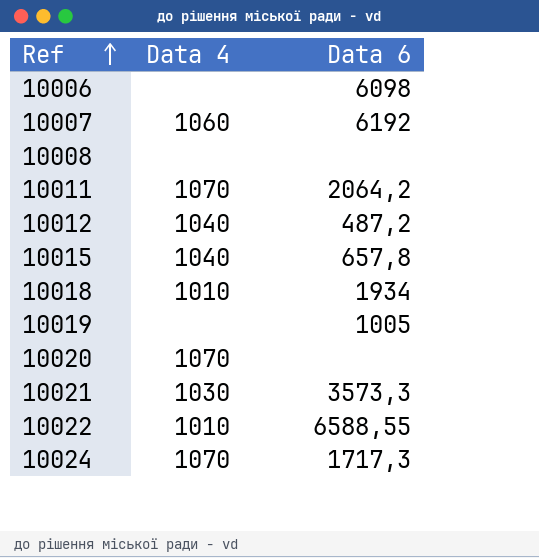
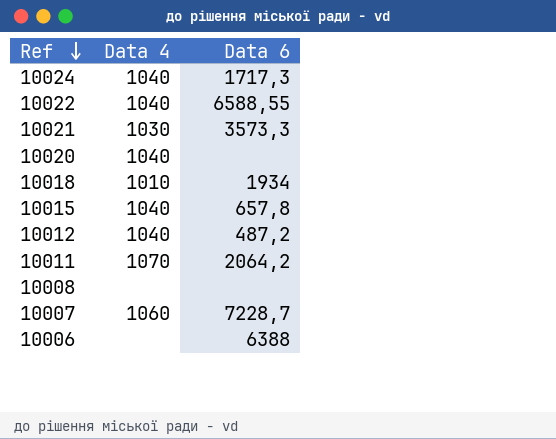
row order: Ref ascending -> Ref descending
row 10019: none | 1005 -> none
10024 | Data 4: 1070 -> 1040
10022 | Data 4: 1010 -> 1040
10020 | Data 4: 1070 -> 1040
10007 | Data 6: 6192 -> 7228,7
10006 | Data 6: 6098 -> 6388

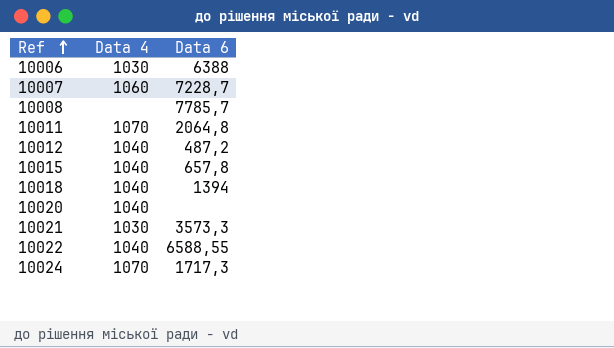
row order: Ref descending -> Ref ascending
10006 | Data 4: none -> 1030
10008 | Data 6: none -> 7785,7
10011 | Data 6: 2064,2 -> 2064,8
10018 | Data 4: 1010 -> 1040
10018 | Data 6: 1934 -> 1394
10024 | Data 4: 1040 -> 1070

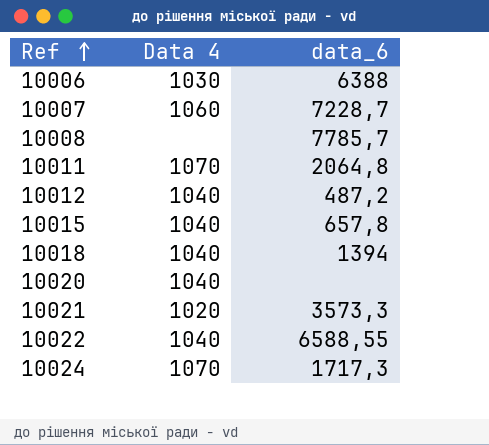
column name: Data 6 -> data_6
10021 | Data 4: 1030 -> 1020

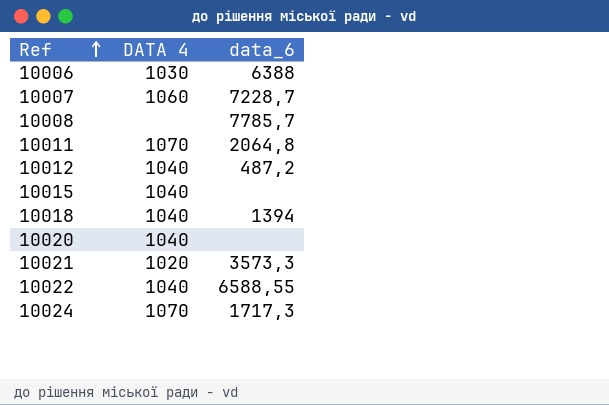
column name: Data 4 -> DATA 4
10015 | data_6: 657,8 -> none

